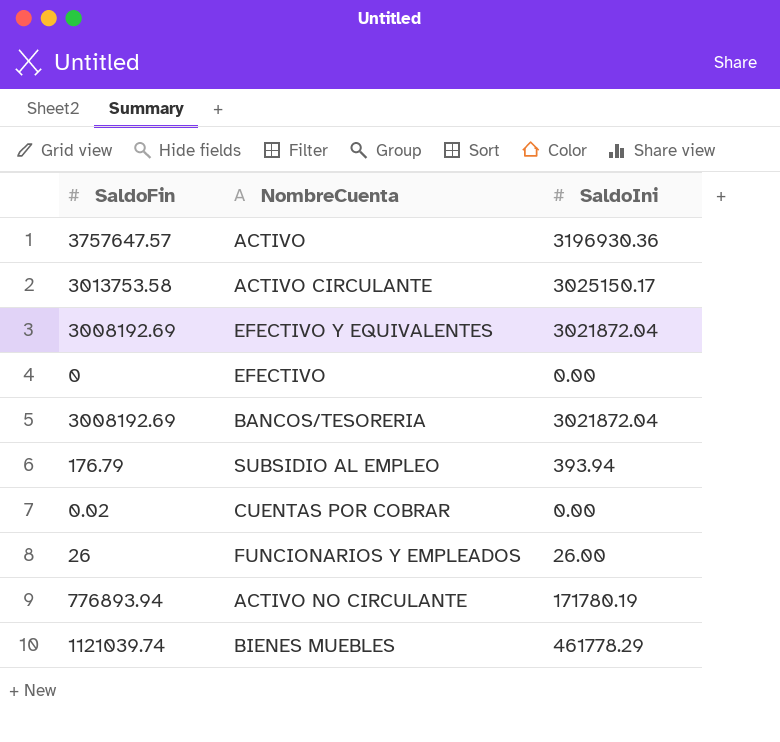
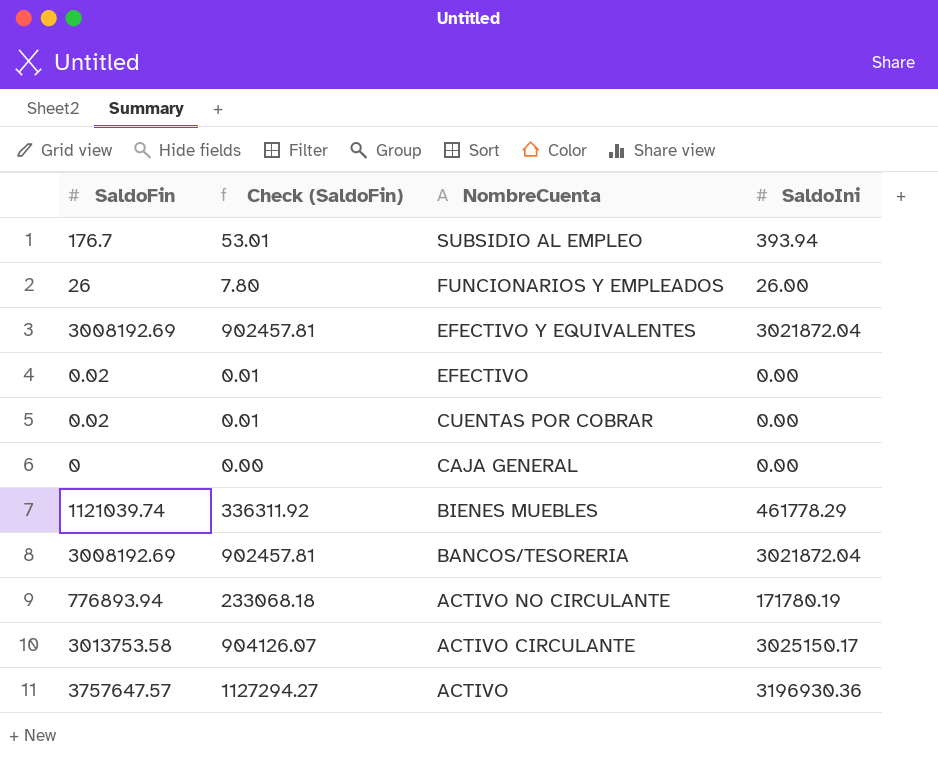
row order: none -> NombreCuenta descending
column Check (SaldoFin) | formula: none -> [SaldoFin] * 0.3
SUBSIDIO AL EMPLEO | SaldoFin: 176.79 -> 176.7
EFECTIVO | SaldoFin: 0 -> 0.02
row CAJA GENERAL: none -> 0 | 0.00 | 0.00

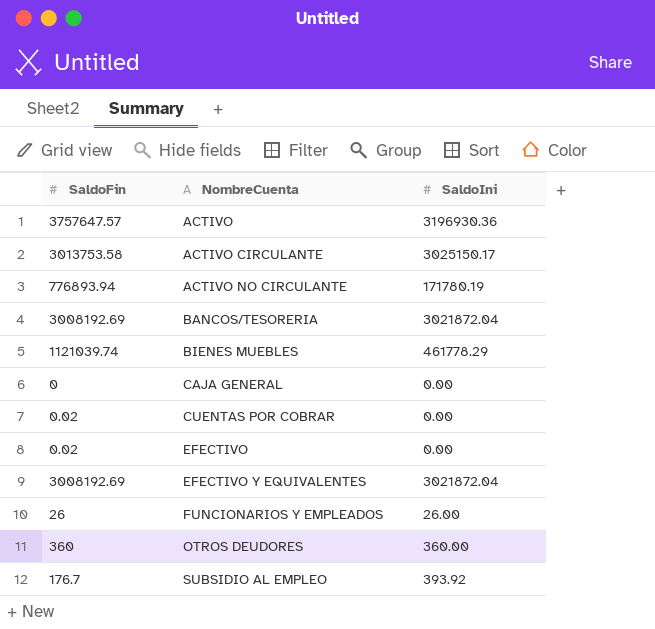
row order: NombreCuenta descending -> NombreCuenta ascending
column Check (SaldoFin) | formula: [SaldoFin] * 0.3 -> none
row OTROS DEUDORES: none -> 360 | 360.00
SUBSIDIO AL EMPLEO | SaldoIni: 393.94 -> 393.92

